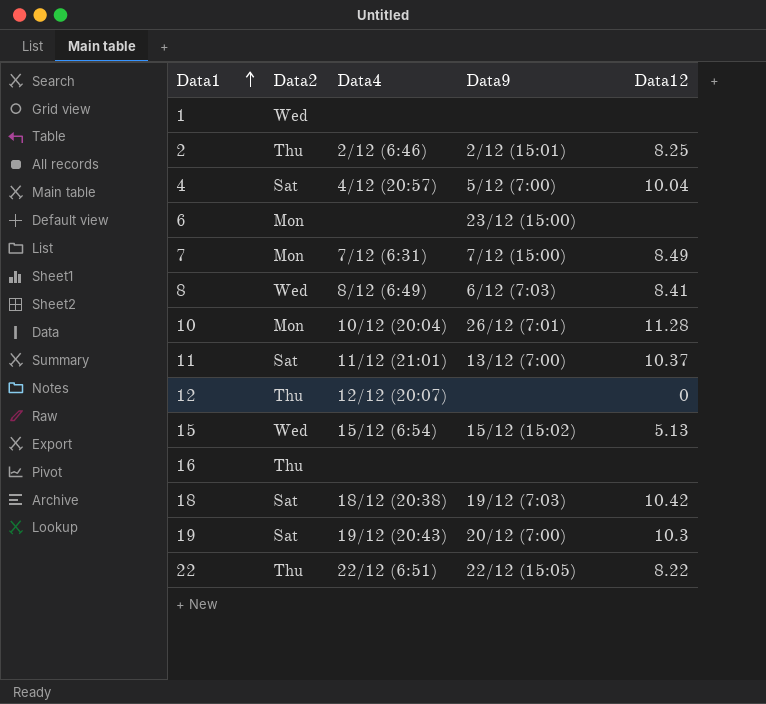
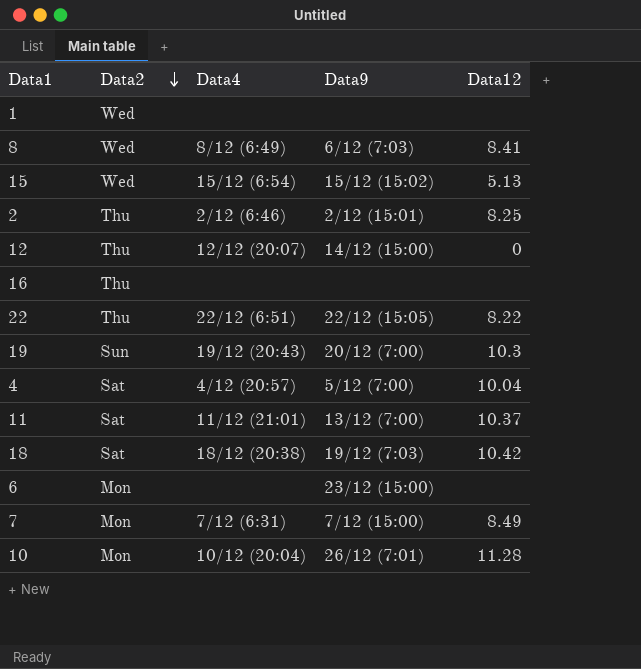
row order: Data1 ascending -> Data2 descending
12 | Data9: none -> 14/12 (15:00)
19 | Data2: Sat -> Sun

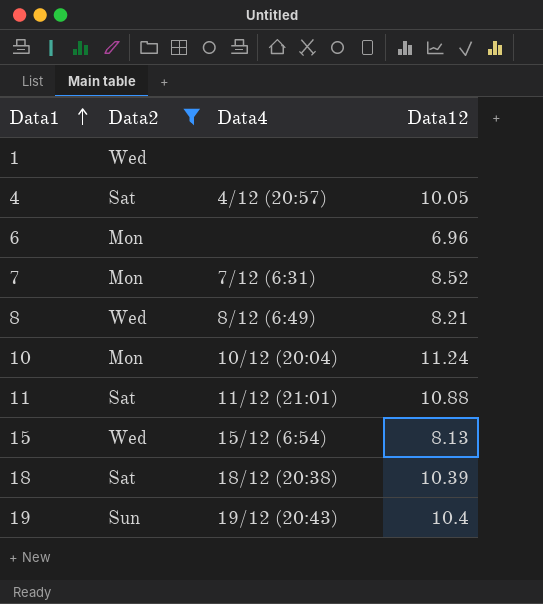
filter: none -> Data2 != Thu
row order: Data2 descending -> Data1 ascending
column Data9 | position: 4 -> none
4 | Data12: 10.04 -> 10.05
6 | Data12: none -> 6.96
7 | Data12: 8.49 -> 8.52
8 | Data12: 8.41 -> 8.21
10 | Data12: 11.28 -> 11.24
11 | Data12: 10.37 -> 10.88
15 | Data12: 5.13 -> 8.13
18 | Data12: 10.42 -> 10.39
19 | Data12: 10.3 -> 10.4

